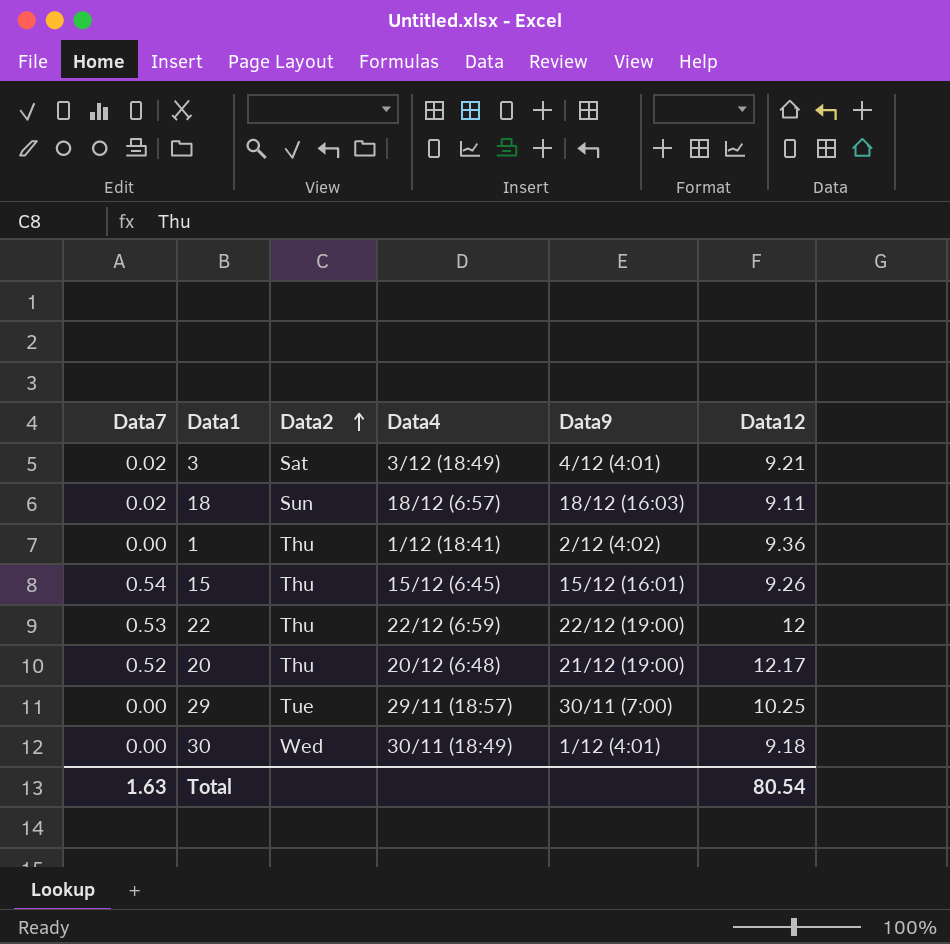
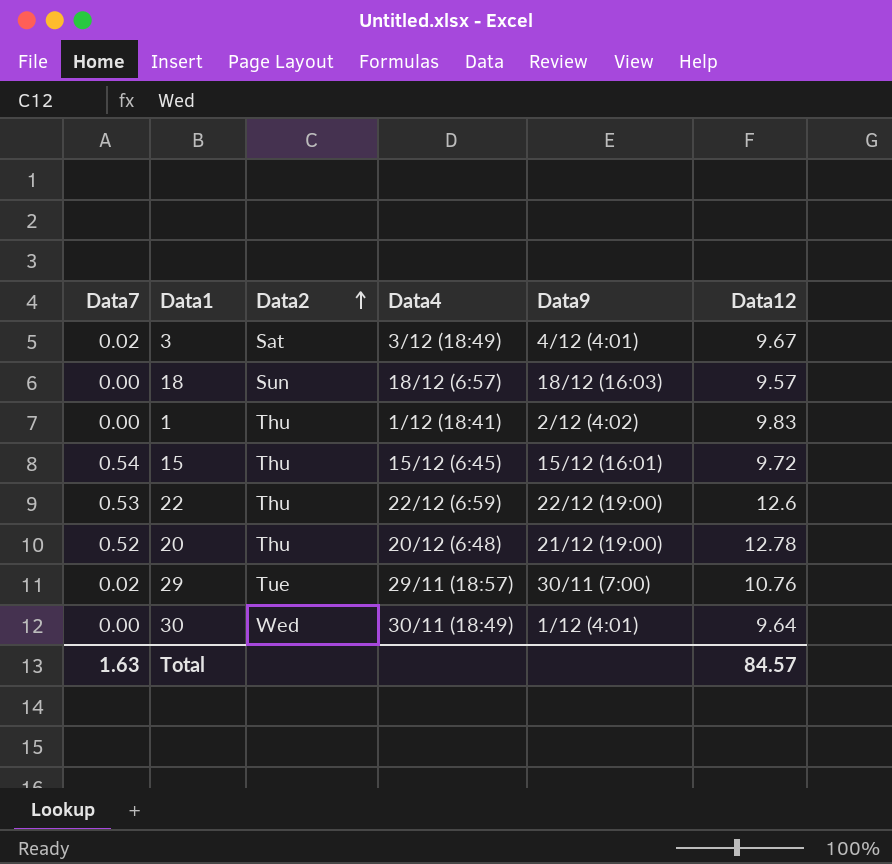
3 | Data12: 9.21 -> 9.67
18 | Data7: 0.02 -> 0.00
18 | Data12: 9.11 -> 9.57
1 | Data12: 9.36 -> 9.83
15 | Data12: 9.26 -> 9.72
22 | Data12: 12 -> 12.6
20 | Data12: 12.17 -> 12.78
29 | Data7: 0.00 -> 0.02
29 | Data12: 10.25 -> 10.76
30 | Data12: 9.18 -> 9.64
Total | Data12: 80.54 -> 84.57

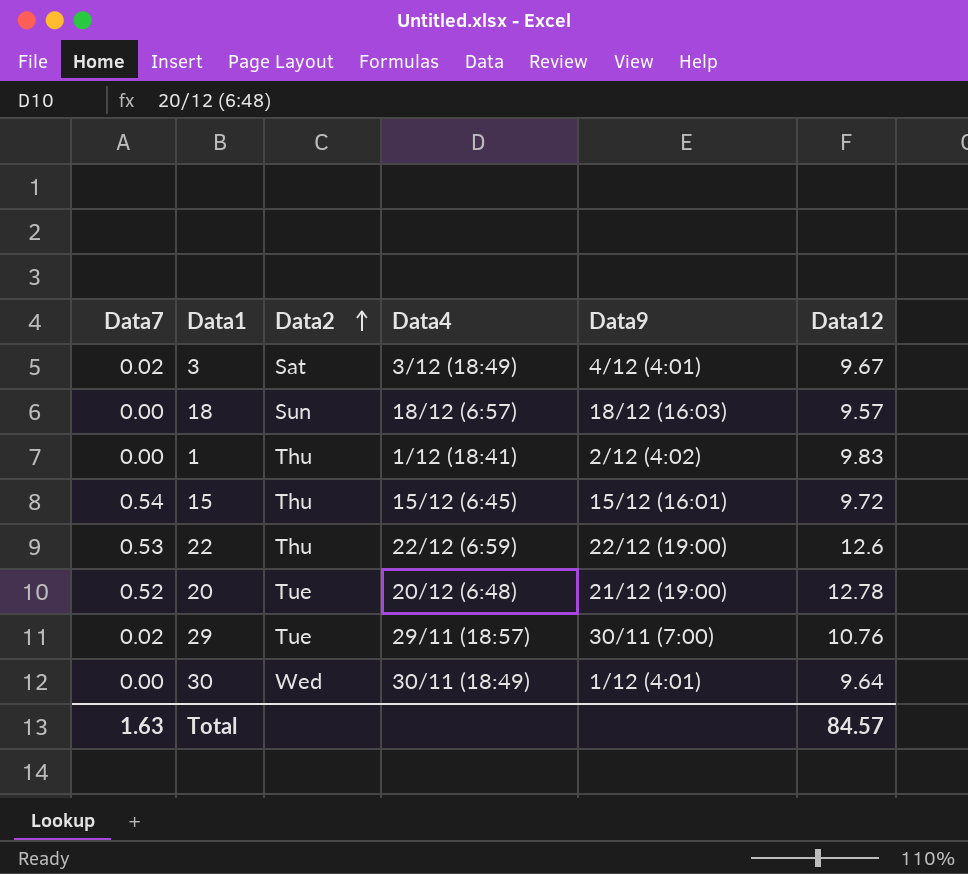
20 | Data2: Thu -> Tue

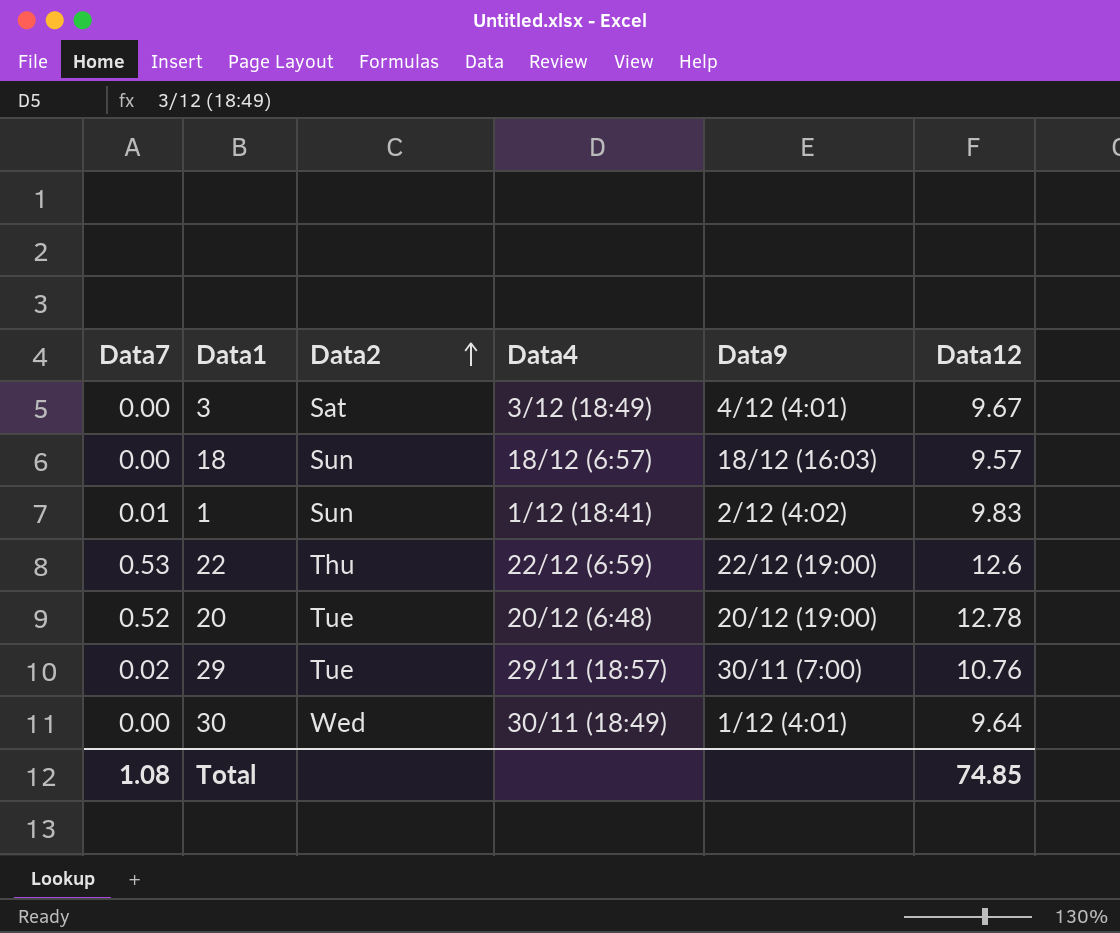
row 15: 0.54 | Thu | 15/12 (6:45) | 15/12 (16:01) | 9.72 -> none
3 | Data7: 0.02 -> 0.00
1 | Data7: 0.00 -> 0.01
1 | Data2: Thu -> Sun
20 | Data9: 21/12 (19:00) -> 20/12 (19:00)
Total | Data7: 1.63 -> 1.08
Total | Data12: 84.57 -> 74.85

